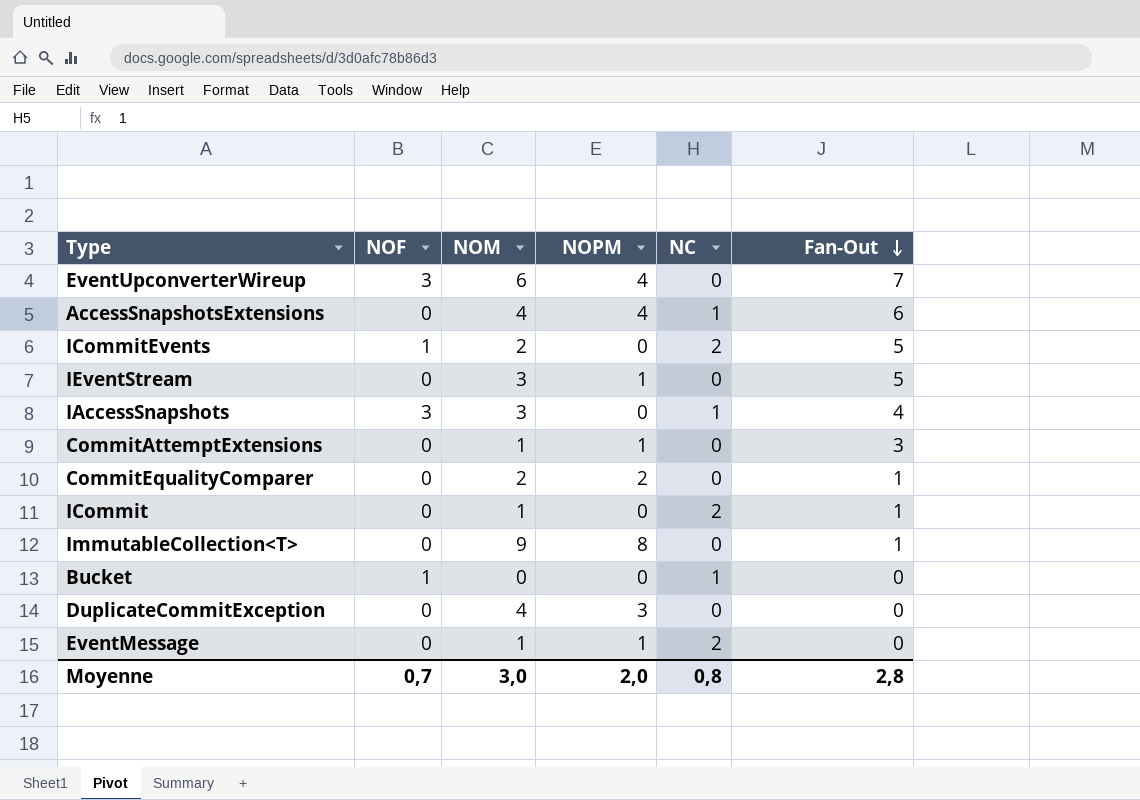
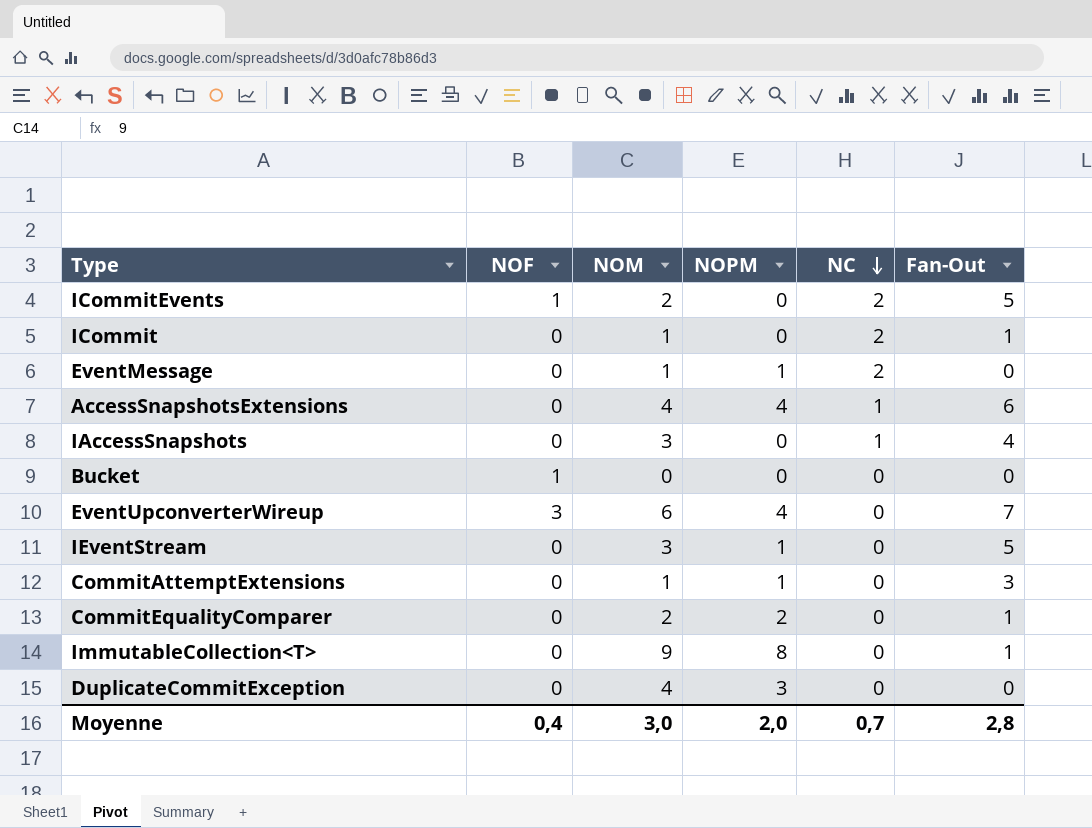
row order: Fan-Out descending -> NC descending
IAccessSnapshots | NOF: 3 -> 0
Bucket | NC: 1 -> 0
Moyenne | NOF: 0,7 -> 0,4
Moyenne | NC: 0,8 -> 0,7

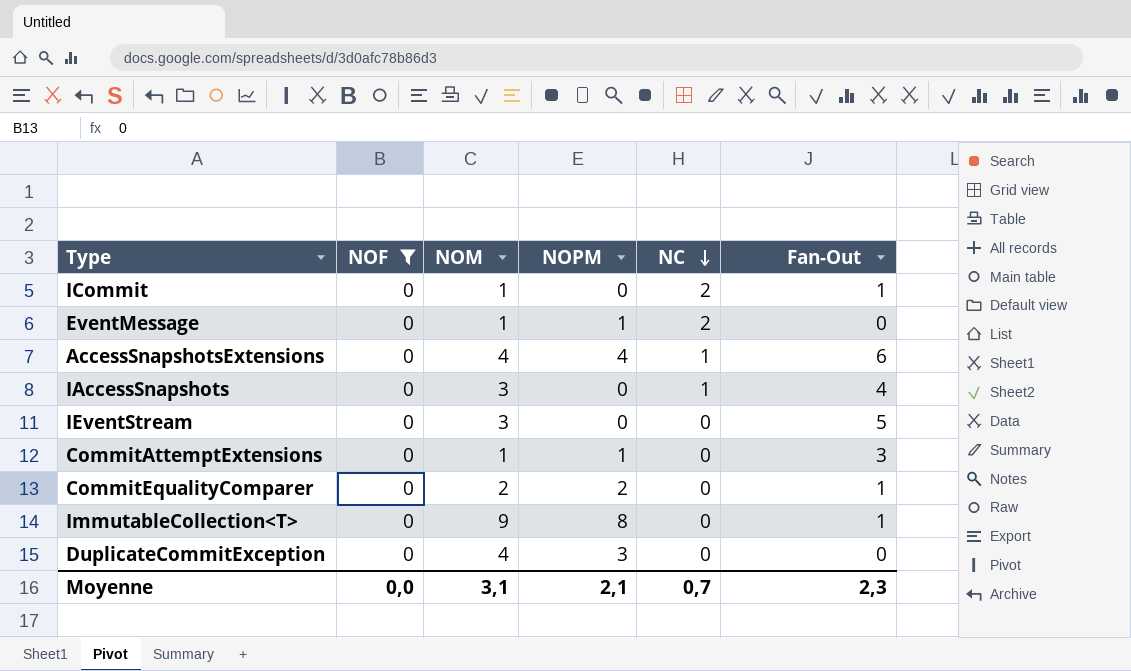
filter: none -> NOF = 0
IEventStream | NOPM: 1 -> 0
Moyenne | NOF: 0,4 -> 0,0
Moyenne | NOM: 3,0 -> 3,1
Moyenne | NOPM: 2,0 -> 2,1
Moyenne | Fan-Out: 2,8 -> 2,3

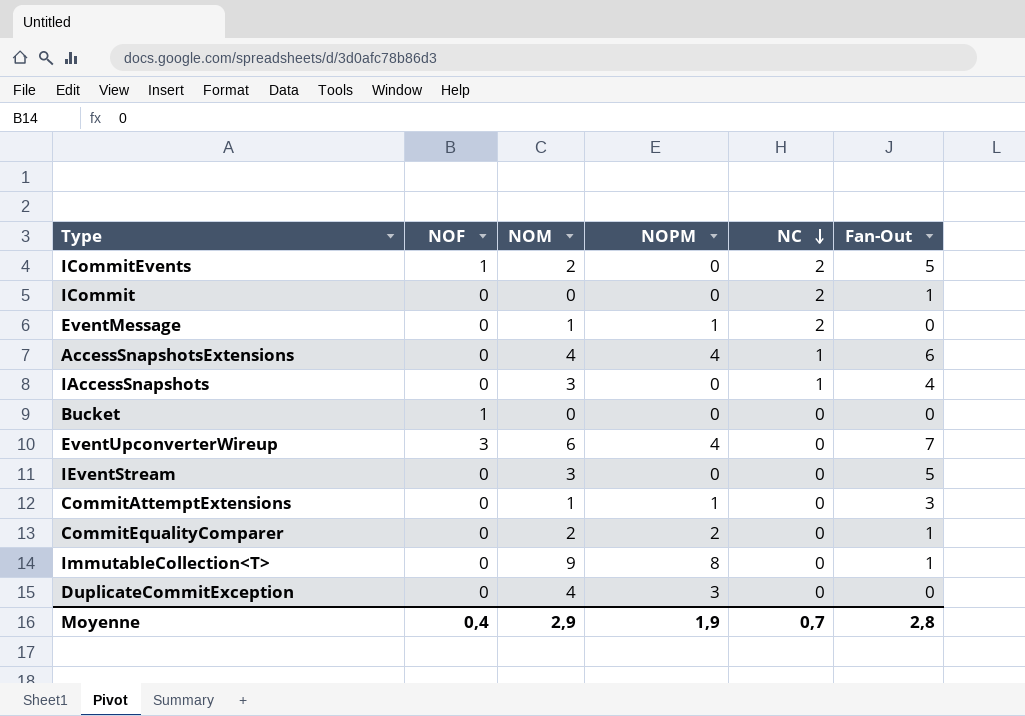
filter: NOF = 0 -> none
ICommit | NOM: 1 -> 0
Moyenne | NOF: 0,0 -> 0,4
Moyenne | NOM: 3,1 -> 2,9
Moyenne | NOPM: 2,1 -> 1,9
Moyenne | Fan-Out: 2,3 -> 2,8

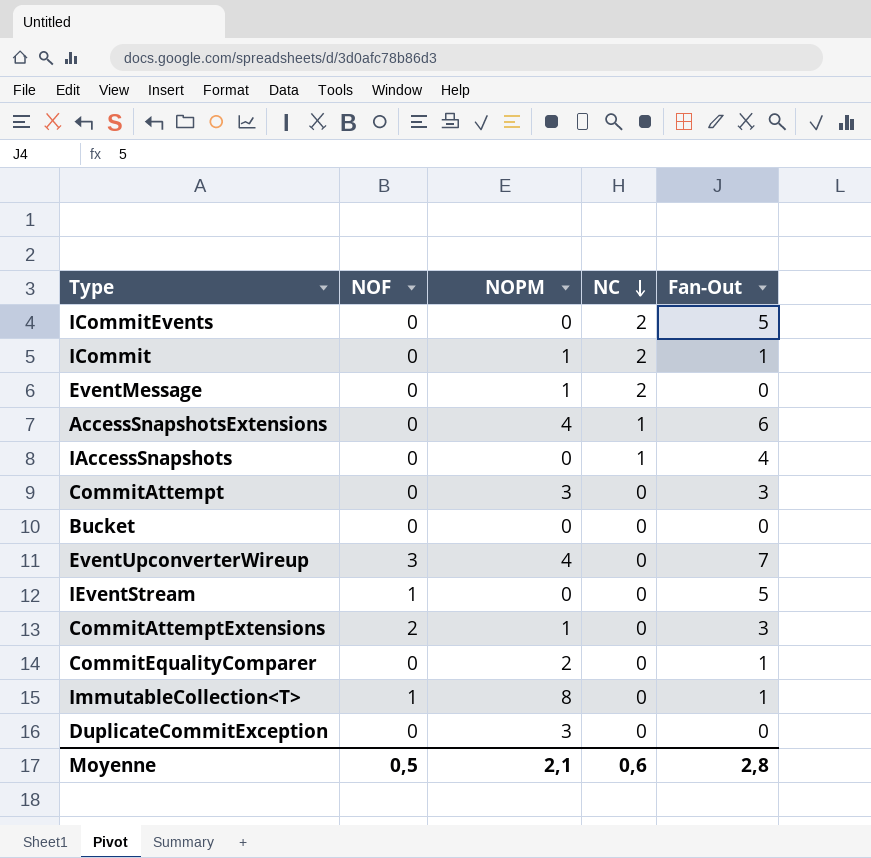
column NOM | position: 3 -> none
ICommitEvents | NOF: 1 -> 0
ICommit | NOPM: 0 -> 1
row CommitAttempt: none -> 0 | 3 | 0 | 3
Bucket | NOF: 1 -> 0
IEventStream | NOF: 0 -> 1
CommitAttemptExtensions | NOF: 0 -> 2
ImmutableCollection<T> | NOF: 0 -> 1
Moyenne | NOF: 0,4 -> 0,5
Moyenne | NOPM: 1,9 -> 2,1
Moyenne | NC: 0,7 -> 0,6

